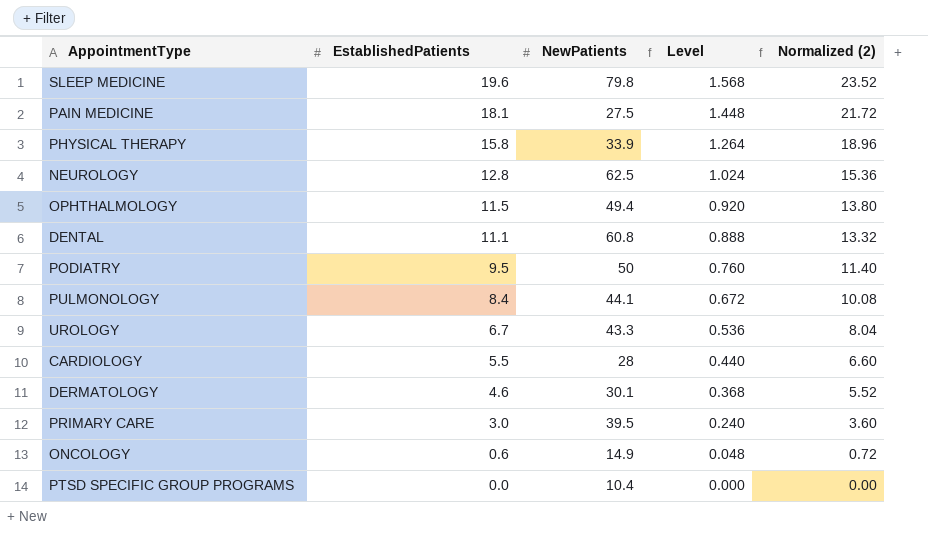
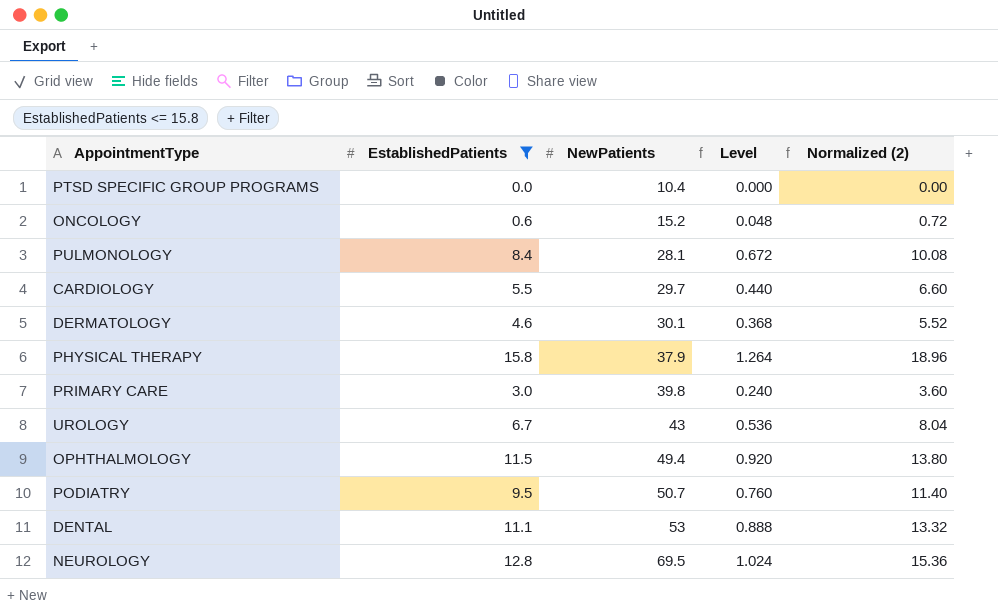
filter: none -> EstablishedPatients <= 15.8
row order: EstablishedPatients descending -> NewPatients ascending
ONCOLOGY | NewPatients: 14.9 -> 15.2
PULMONOLOGY | NewPatients: 44.1 -> 28.1
CARDIOLOGY | NewPatients: 28 -> 29.7
PHYSICAL THERAPY | NewPatients: 33.9 -> 37.9
PRIMARY CARE | NewPatients: 39.5 -> 39.8
UROLOGY | NewPatients: 43.3 -> 43
PODIATRY | NewPatients: 50 -> 50.7
DENTAL | NewPatients: 60.8 -> 53
NEUROLOGY | NewPatients: 62.5 -> 69.5

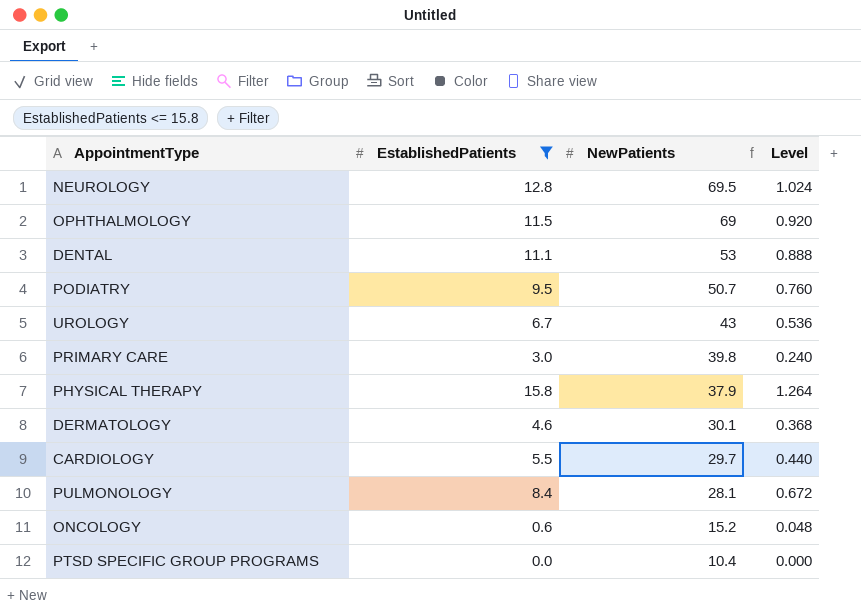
row order: NewPatients ascending -> NewPatients descending
column Normalized (2) | formula: [EstablishedPatients] * 1.2 -> none
OPHTHALMOLOGY | NewPatients: 49.4 -> 69

